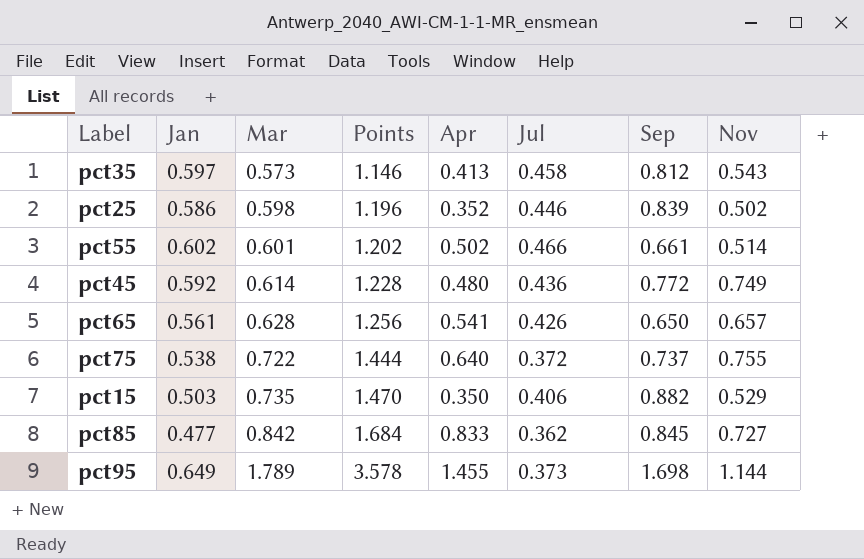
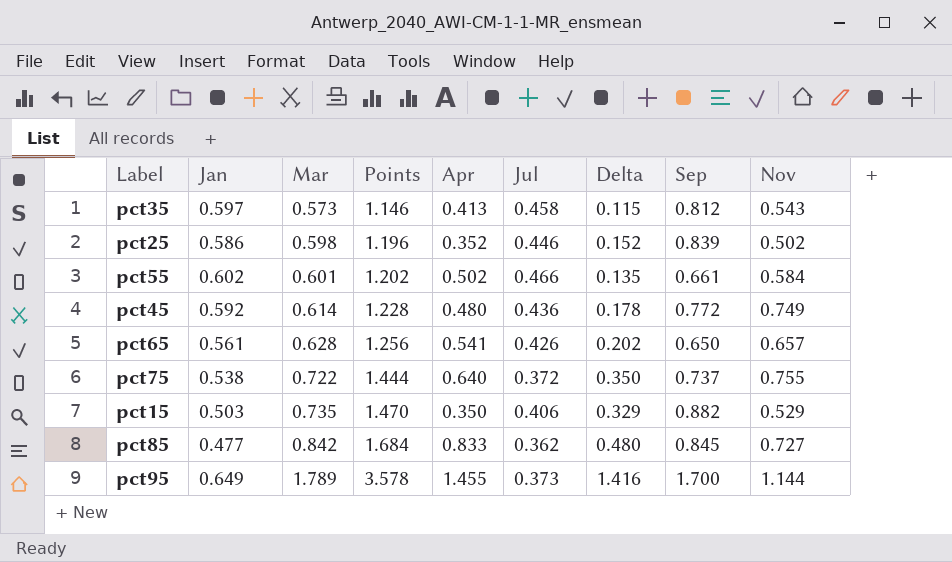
column Delta | formula: none -> [Mar] - [Jul]
pct55 | Nov: 0.514 -> 0.584
pct95 | Sep: 1.698 -> 1.700

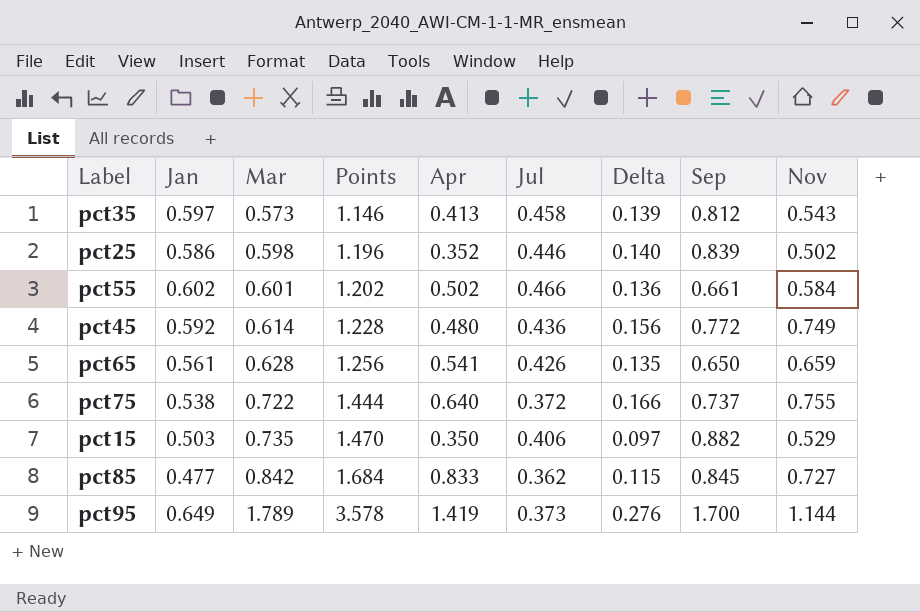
column Delta | formula: [Mar] - [Jul] -> [Jan] - [Jul]
pct65 | Nov: 0.657 -> 0.659
pct95 | Apr: 1.455 -> 1.419

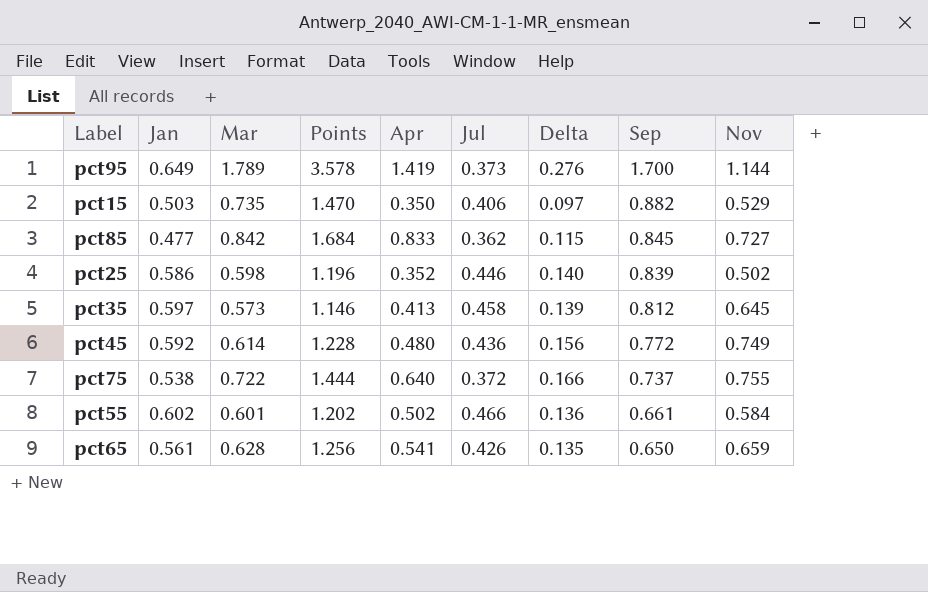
row order: Mar ascending -> Sep descending
pct35 | Nov: 0.543 -> 0.645

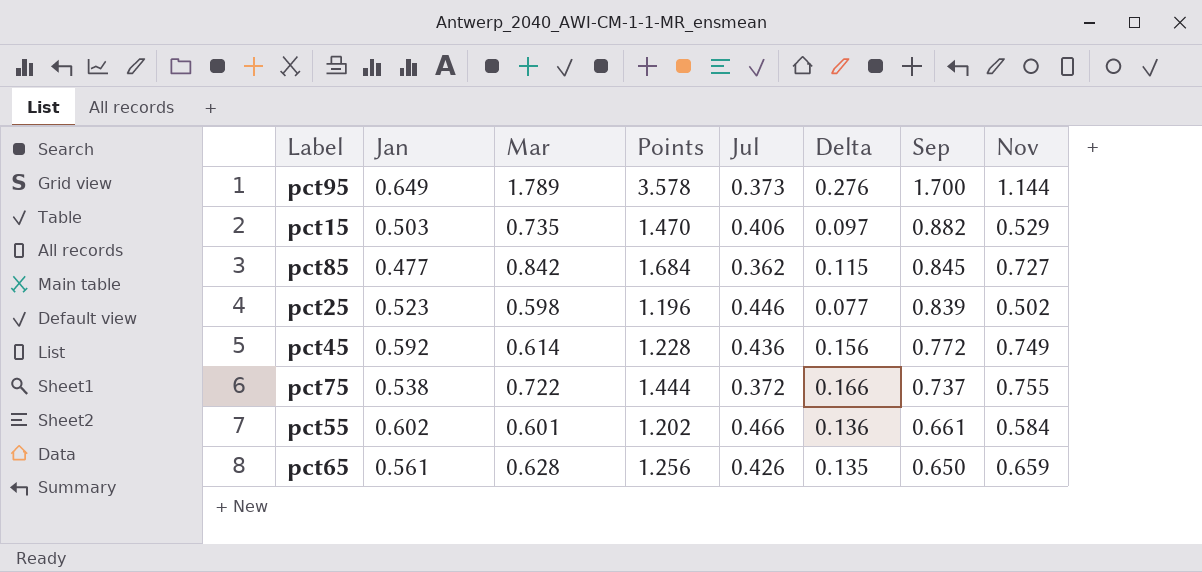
column Apr | position: 5 -> none
row pct35: 0.597 | 0.573 | 1.146 | 0.413 | 0.458 | 0.139 | 0.812 | 0.645 -> none
pct25 | Jan: 0.586 -> 0.523
pct25 | Delta: 0.140 -> 0.077

